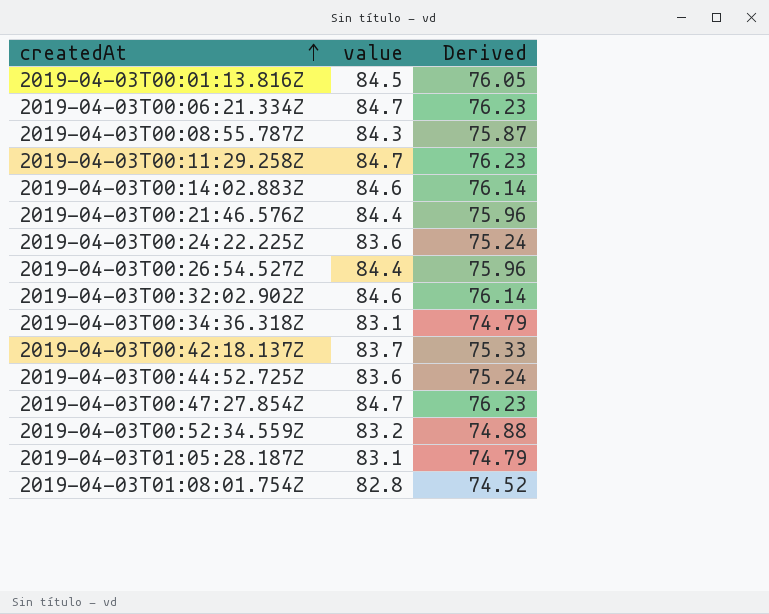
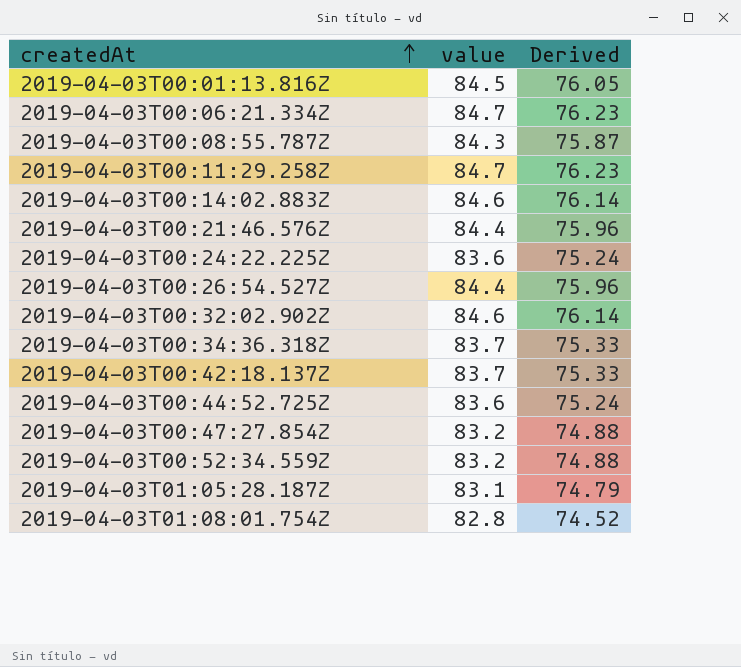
2019-04-03T00:34:36.318Z | value: 83.1 -> 83.7
2019-04-03T00:34:36.318Z | Derived: 74.79 -> 75.33
2019-04-03T00:47:27.854Z | value: 84.7 -> 83.2
2019-04-03T00:47:27.854Z | Derived: 76.23 -> 74.88

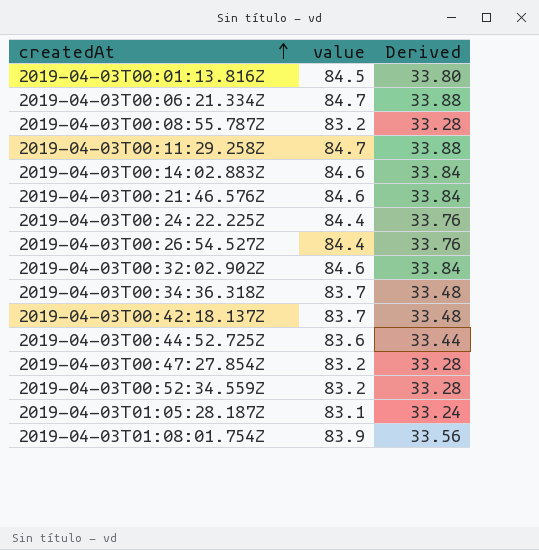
column Derived | formula: [value] * 0.9 -> [value] * 0.4
2019-04-03T00:08:55.787Z | value: 84.3 -> 83.2
2019-04-03T00:21:46.576Z | value: 84.4 -> 84.6
2019-04-03T00:24:22.225Z | value: 83.6 -> 84.4
2019-04-03T01:08:01.754Z | value: 82.8 -> 83.9

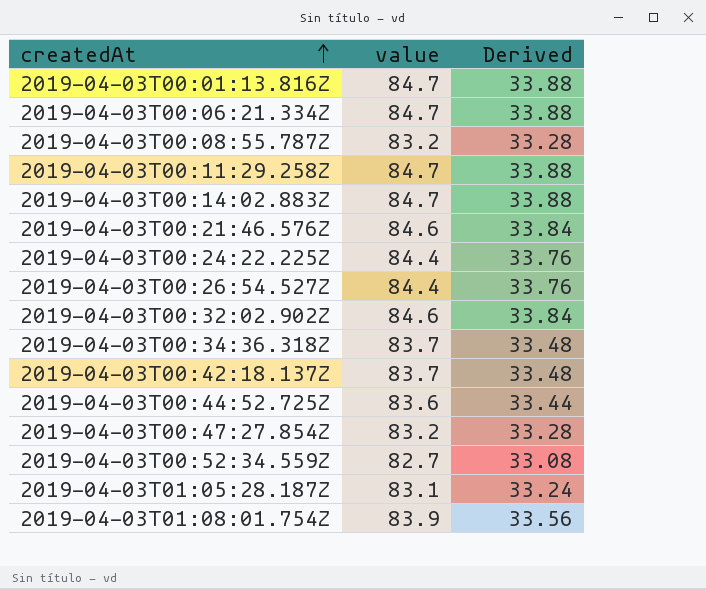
2019-04-03T00:01:13.816Z | value: 84.5 -> 84.7
2019-04-03T00:01:13.816Z | Derived: 33.80 -> 33.88
2019-04-03T00:14:02.883Z | value: 84.6 -> 84.7
2019-04-03T00:14:02.883Z | Derived: 33.84 -> 33.88
2019-04-03T00:52:34.559Z | value: 83.2 -> 82.7
2019-04-03T00:52:34.559Z | Derived: 33.28 -> 33.08

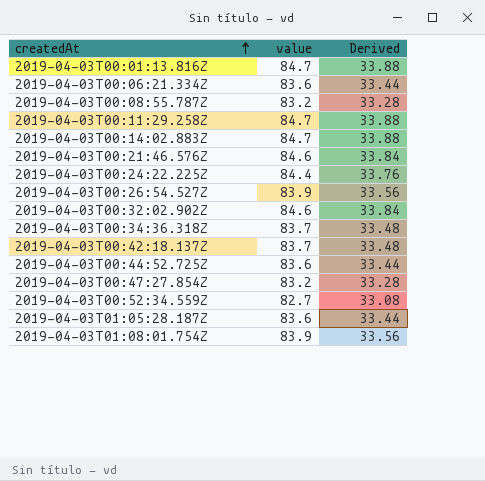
2019-04-03T00:06:21.334Z | value: 84.7 -> 83.6
2019-04-03T00:06:21.334Z | Derived: 33.88 -> 33.44
2019-04-03T00:26:54.527Z | value: 84.4 -> 83.9
2019-04-03T00:26:54.527Z | Derived: 33.76 -> 33.56
2019-04-03T01:05:28.187Z | value: 83.1 -> 83.6
2019-04-03T01:05:28.187Z | Derived: 33.24 -> 33.44

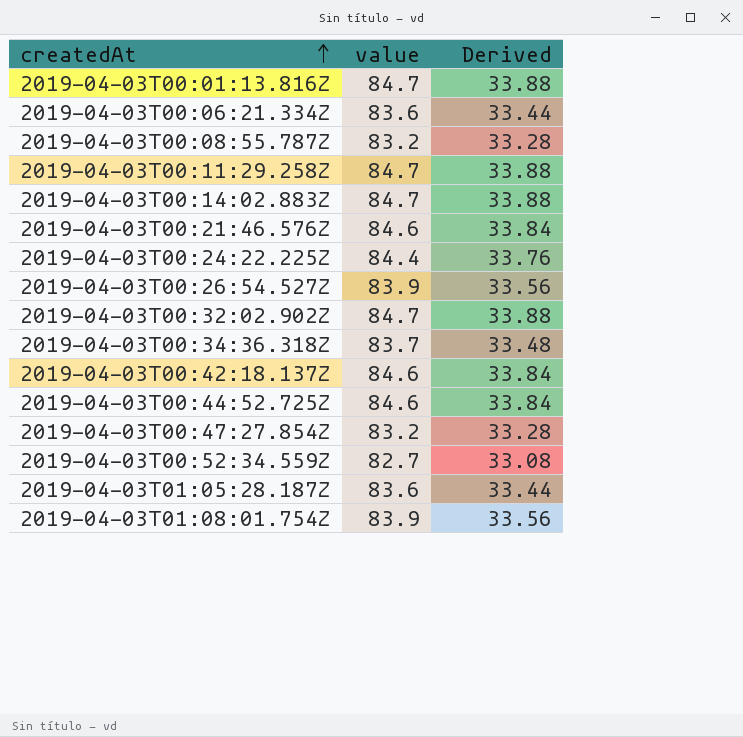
2019-04-03T00:32:02.902Z | value: 84.6 -> 84.7
2019-04-03T00:32:02.902Z | Derived: 33.84 -> 33.88
2019-04-03T00:42:18.137Z | value: 83.7 -> 84.6
2019-04-03T00:42:18.137Z | Derived: 33.48 -> 33.84
2019-04-03T00:44:52.725Z | value: 83.6 -> 84.6
2019-04-03T00:44:52.725Z | Derived: 33.44 -> 33.84

